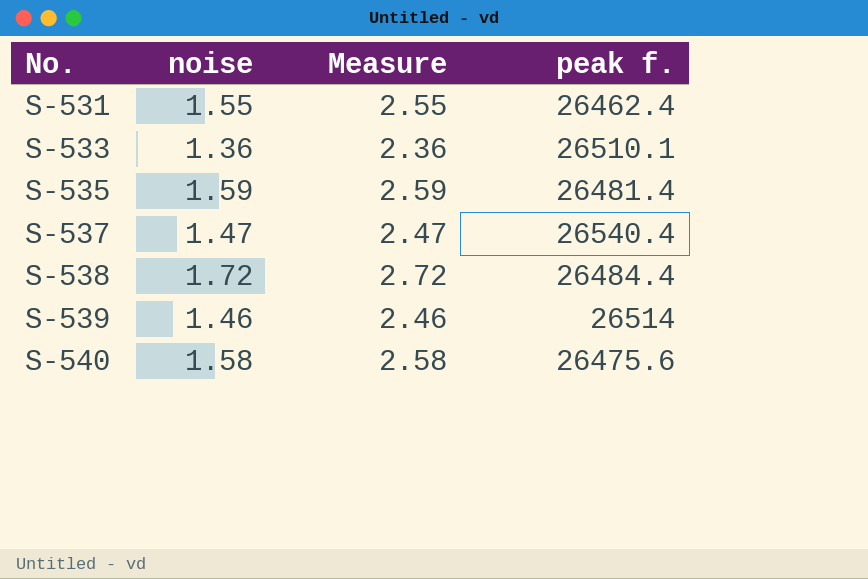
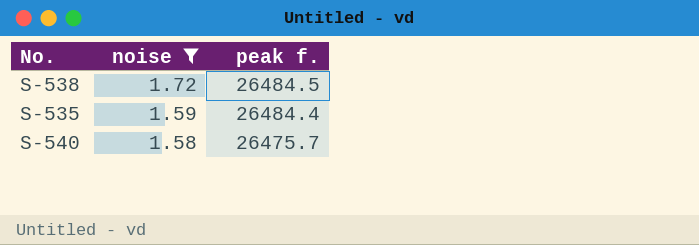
filter: none -> noise >= 1.58
row order: No. ascending -> noise descending
column Measure | formula: [noise] + 1 -> none
S-538 | peak f.: 26484.4 -> 26484.5
S-535 | peak f.: 26481.4 -> 26484.4
S-540 | peak f.: 26475.6 -> 26475.7

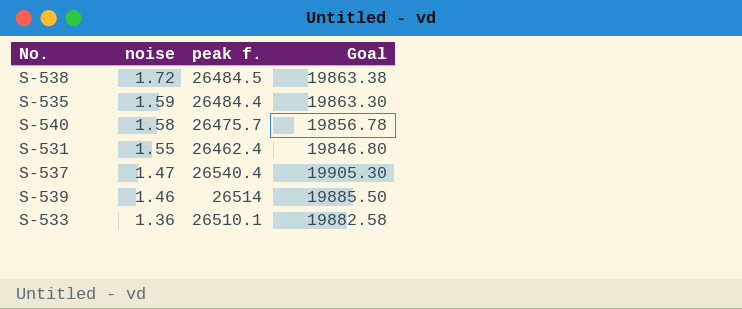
filter: noise >= 1.58 -> none
column Goal | formula: none -> [peak f.] * 0.75

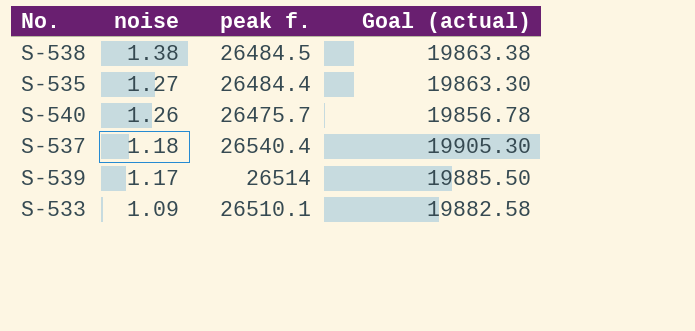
column name: Goal -> Goal (actual)
row S-531: 1.55 | 26462.4 | 19846.80 -> none
S-538 | noise: 1.72 -> 1.38
S-535 | noise: 1.59 -> 1.27
S-540 | noise: 1.58 -> 1.26
S-537 | noise: 1.47 -> 1.18
S-539 | noise: 1.46 -> 1.17
S-533 | noise: 1.36 -> 1.09

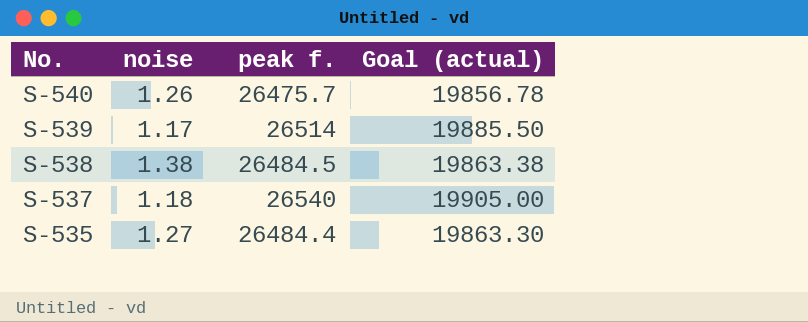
row order: noise descending -> No. descending
row S-533: 1.09 | 26510.1 | 19882.58 -> none
S-537 | peak f.: 26540.4 -> 26540
S-537 | Goal (actual): 19905.30 -> 19905.00

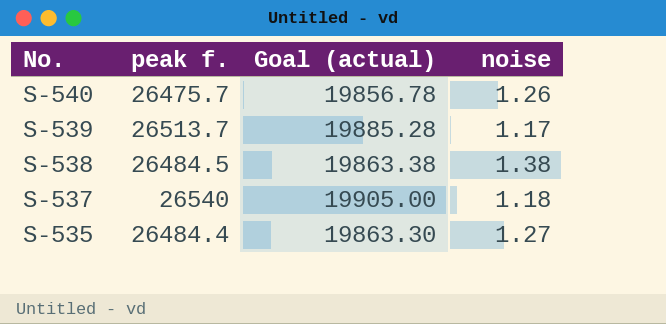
column noise | position: 2 -> 4
S-539 | peak f.: 26514 -> 26513.7
S-539 | Goal (actual): 19885.50 -> 19885.28

